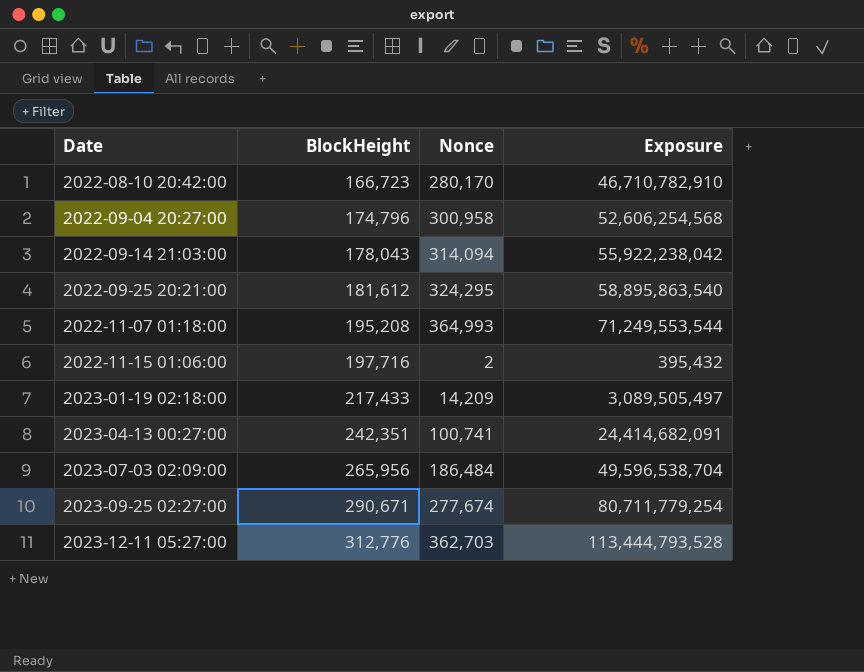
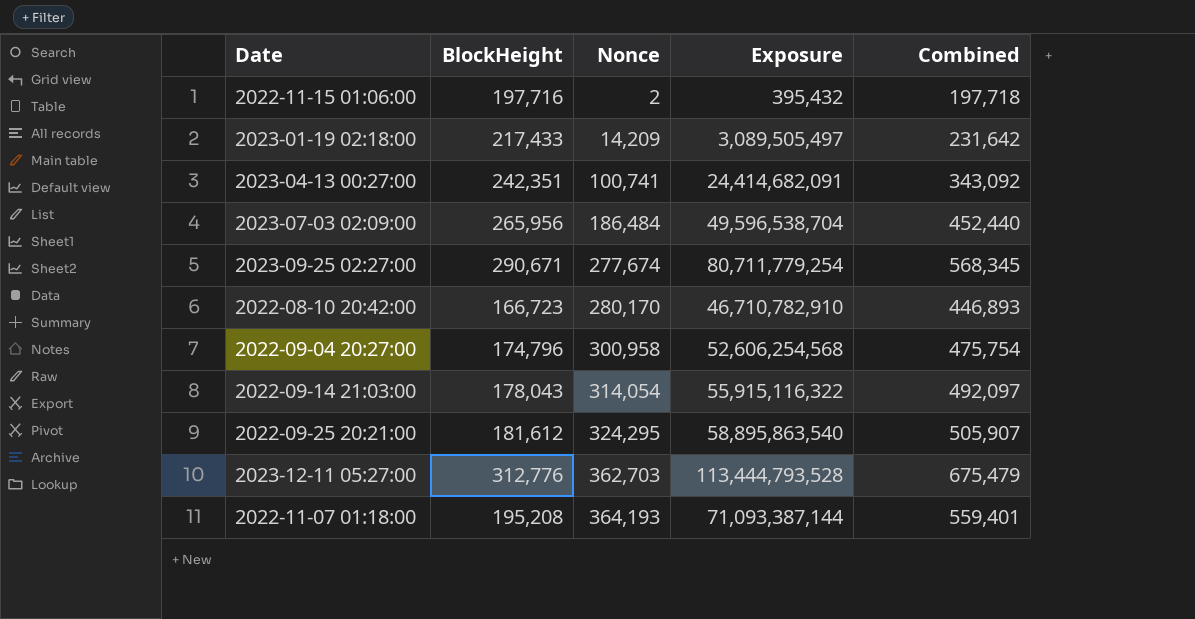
row order: Date ascending -> Nonce ascending
column Combined | formula: none -> [BlockHeight] + [Nonce]
2022-09-14 21:03:00 | Nonce: 314,094 -> 314,054
2022-09-14 21:03:00 | Exposure: 55,922,238,042 -> 55,915,116,322
2022-11-07 01:18:00 | Nonce: 364,993 -> 364,193
2022-11-07 01:18:00 | Exposure: 71,249,553,544 -> 71,093,387,144

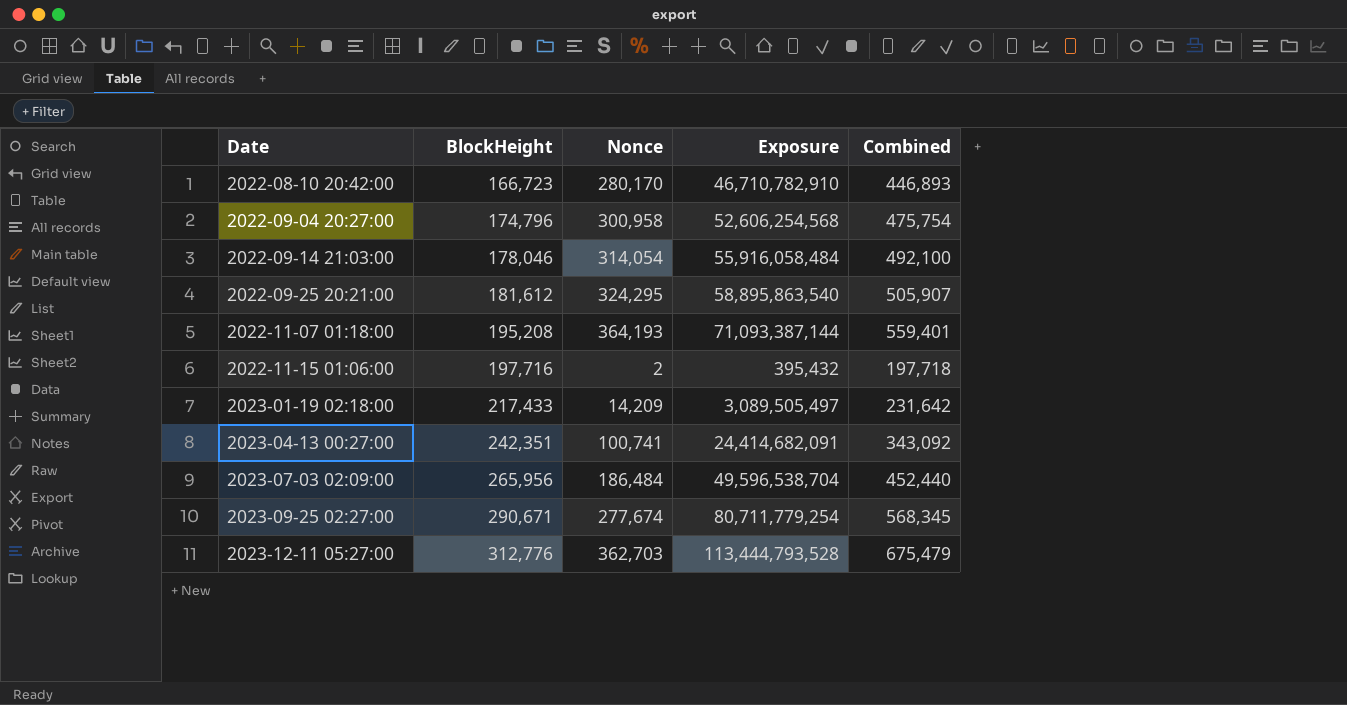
row order: Nonce ascending -> Date ascending
2022-09-14 21:03:00 | BlockHeight: 178,043 -> 178,046
2022-09-14 21:03:00 | Exposure: 55,915,116,322 -> 55,916,058,484
2022-09-14 21:03:00 | Combined: 492,097 -> 492,100

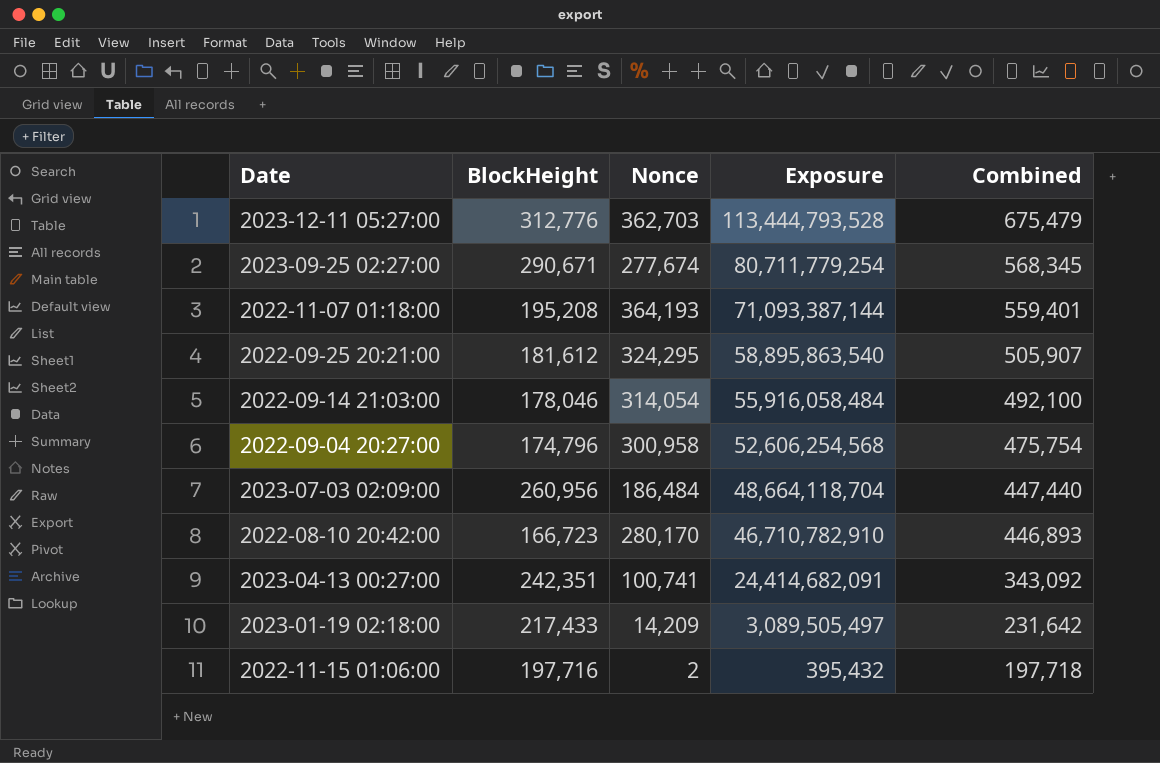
row order: Date ascending -> Exposure descending
2023-07-03 02:09:00 | BlockHeight: 265,956 -> 260,956
2023-07-03 02:09:00 | Exposure: 49,596,538,704 -> 48,664,118,704
2023-07-03 02:09:00 | Combined: 452,440 -> 447,440

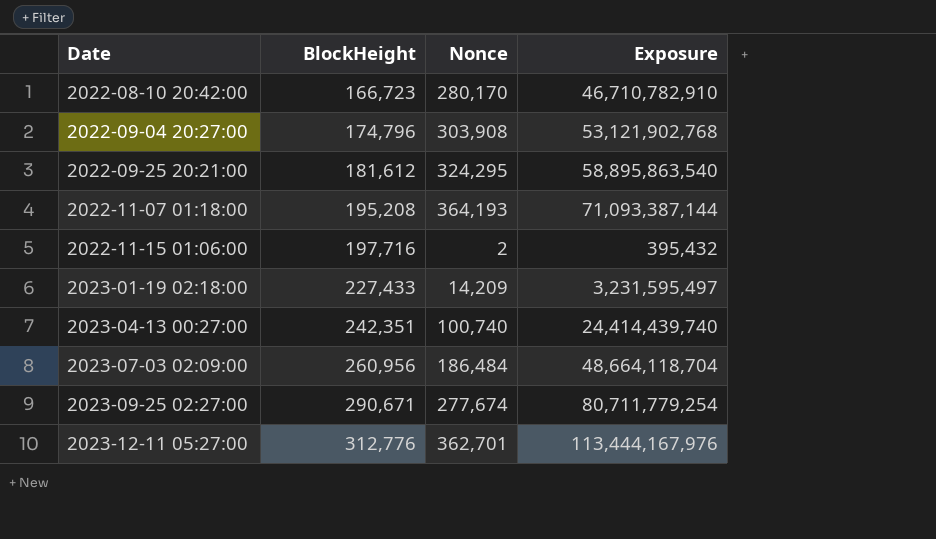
row order: Exposure descending -> Date ascending
column Combined | formula: [BlockHeight] + [Nonce] -> none
row 2022-09-14 21:03:00: 178,046 | 314,054 | 55,916,058,484 | 492,100 -> none
2022-09-04 20:27:00 | Nonce: 300,958 -> 303,908
2022-09-04 20:27:00 | Exposure: 52,606,254,568 -> 53,121,902,768
2023-01-19 02:18:00 | BlockHeight: 217,433 -> 227,433
2023-01-19 02:18:00 | Exposure: 3,089,505,497 -> 3,231,595,497
2023-04-13 00:27:00 | Nonce: 100,741 -> 100,740
2023-04-13 00:27:00 | Exposure: 24,414,682,091 -> 24,414,439,740
2023-12-11 05:27:00 | Nonce: 362,703 -> 362,701
2023-12-11 05:27:00 | Exposure: 113,444,793,528 -> 113,444,167,976

